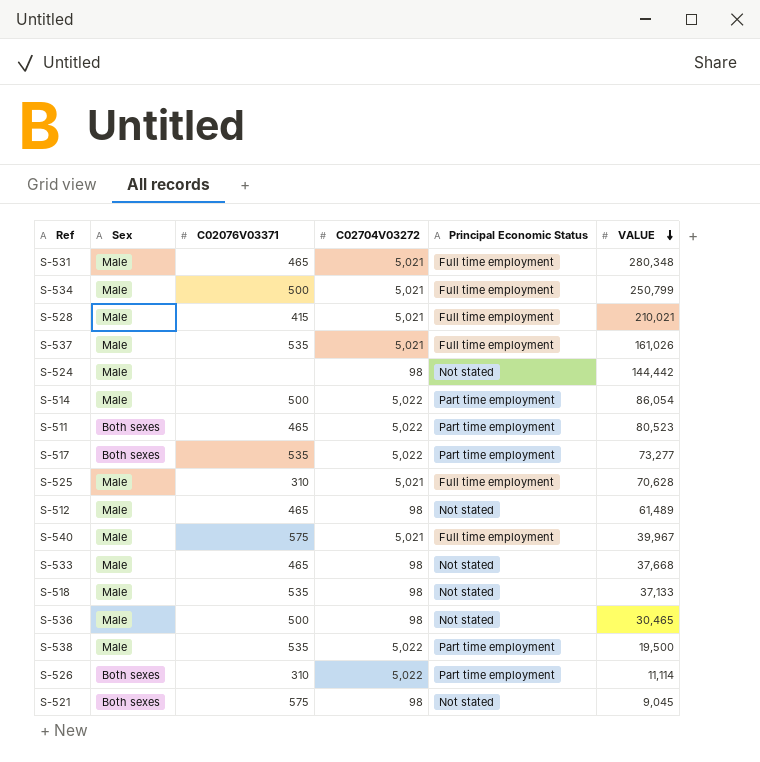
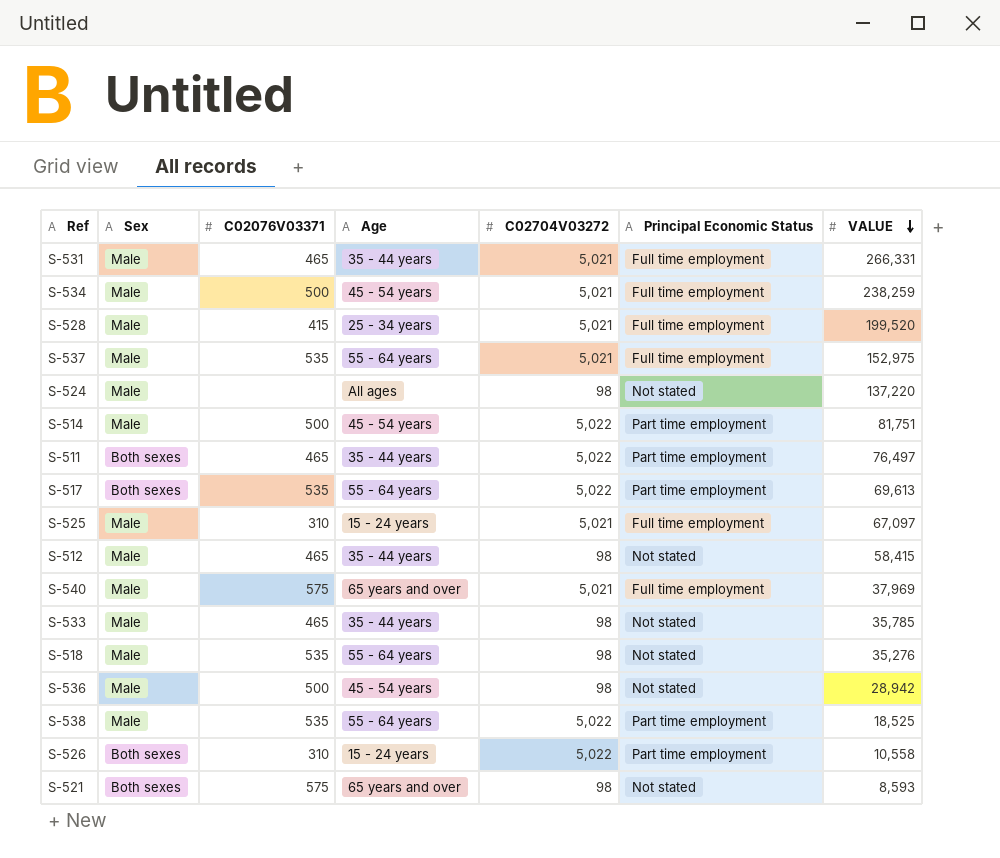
column Age | position: none -> 4
S-531 | VALUE: 280,348 -> 266,331
S-534 | VALUE: 250,799 -> 238,259
S-528 | VALUE: 210,021 -> 199,520
S-537 | VALUE: 161,026 -> 152,975
S-524 | VALUE: 144,442 -> 137,220
S-514 | VALUE: 86,054 -> 81,751
S-511 | VALUE: 80,523 -> 76,497
S-517 | VALUE: 73,277 -> 69,613
S-525 | VALUE: 70,628 -> 67,097
S-512 | VALUE: 61,489 -> 58,415
S-540 | VALUE: 39,967 -> 37,969
S-533 | VALUE: 37,668 -> 35,785
S-518 | VALUE: 37,133 -> 35,276
S-536 | VALUE: 30,465 -> 28,942
S-538 | VALUE: 19,500 -> 18,525
S-526 | VALUE: 11,114 -> 10,558
S-521 | VALUE: 9,045 -> 8,593

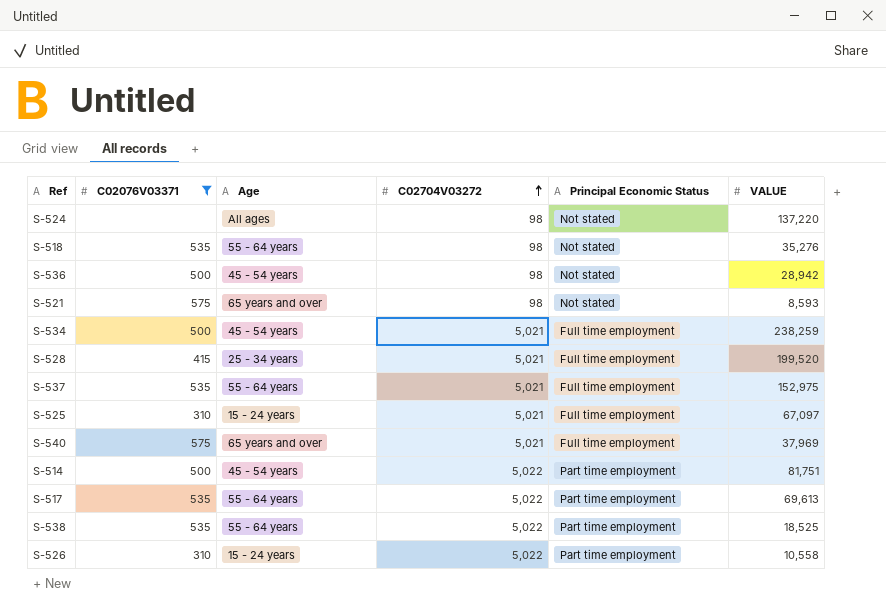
filter: none -> C02076V03371 != 465
row order: VALUE descending -> C02704V03272 ascending
column Sex | position: 2 -> none

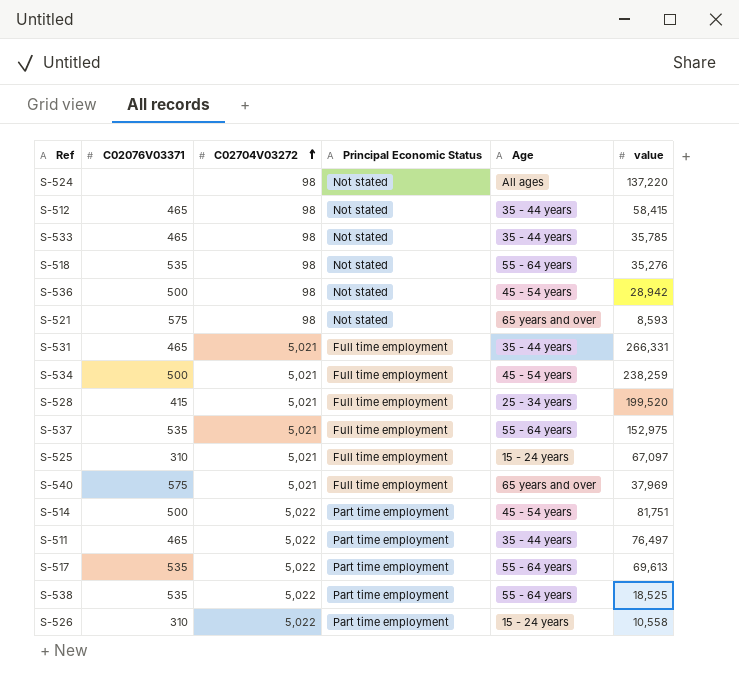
filter: C02076V03371 != 465 -> none
column Age | position: 3 -> 5
column name: VALUE -> value

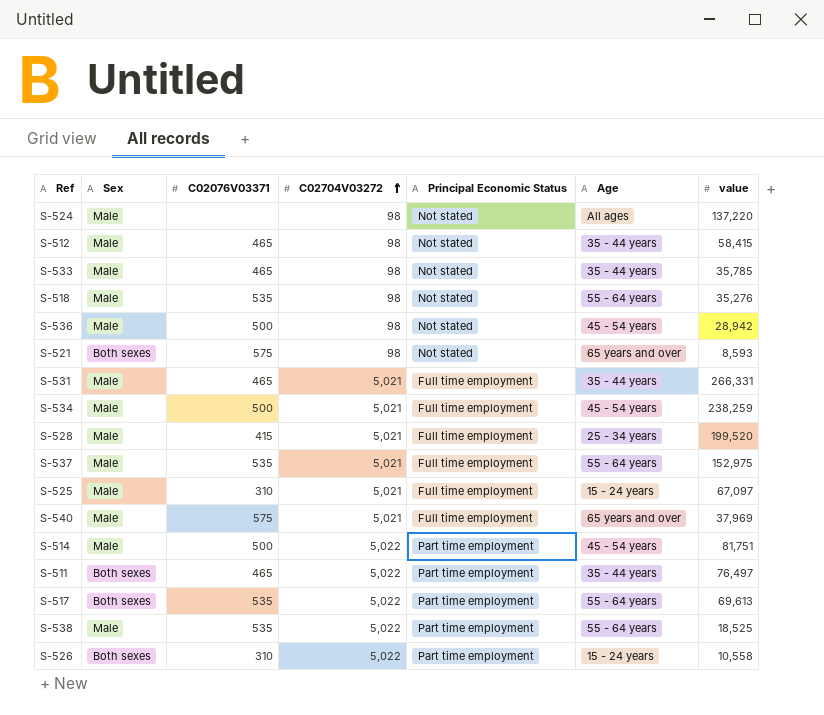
column Sex | position: none -> 2

